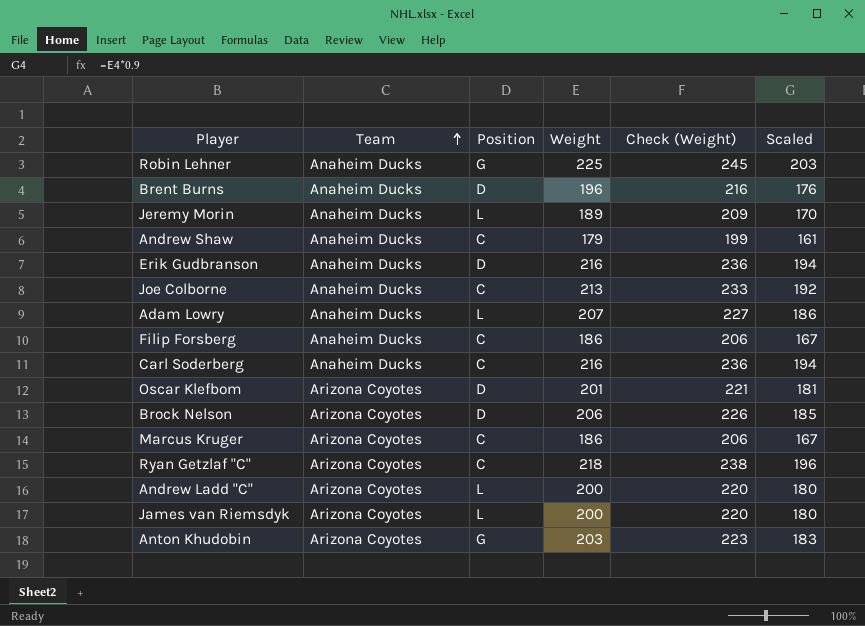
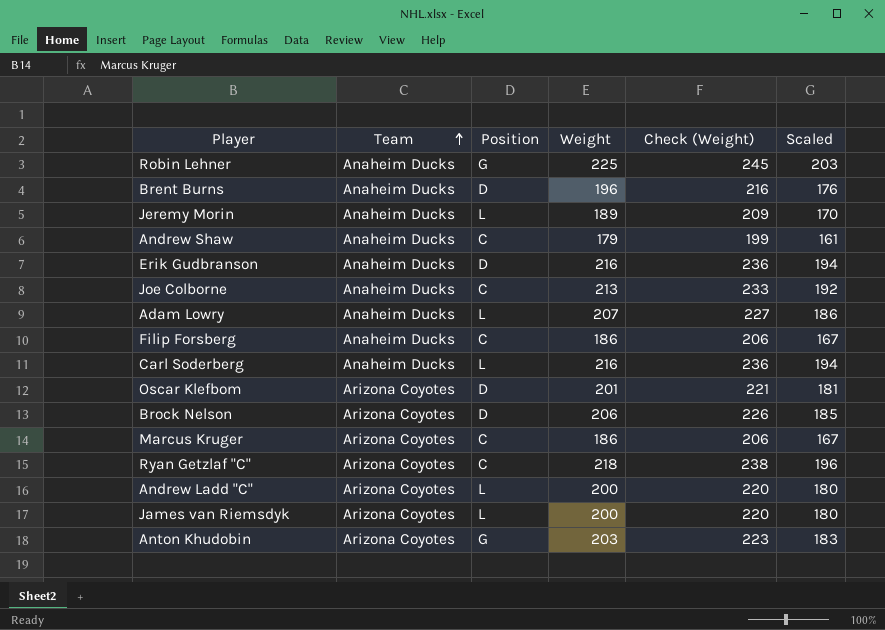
Carl Soderberg | Position: C -> L

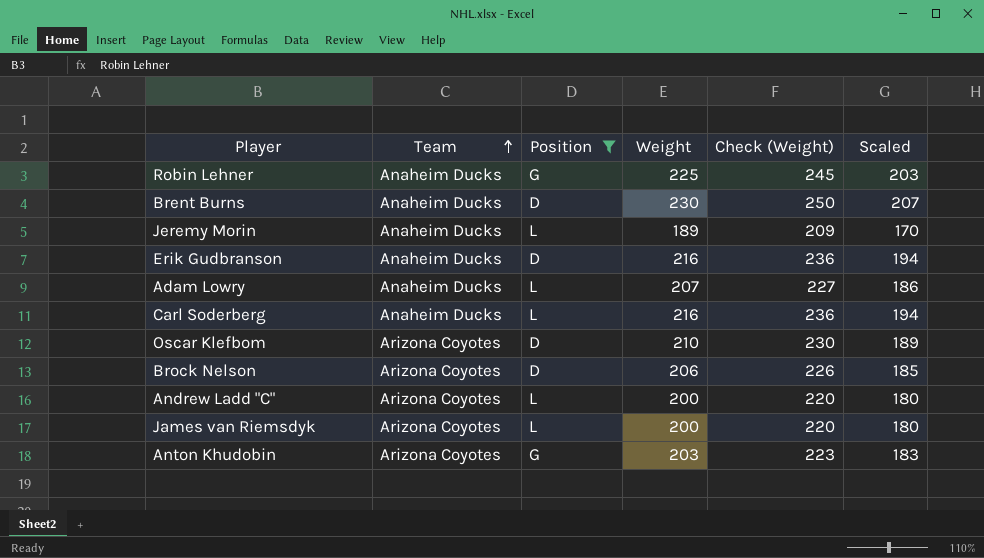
filter: none -> Position != C
Brent Burns | Weight: 196 -> 230
Brent Burns | Check (Weight): 216 -> 250
Brent Burns | Scaled: 176 -> 207
Oscar Klefbom | Weight: 201 -> 210
Oscar Klefbom | Check (Weight): 221 -> 230
Oscar Klefbom | Scaled: 181 -> 189

